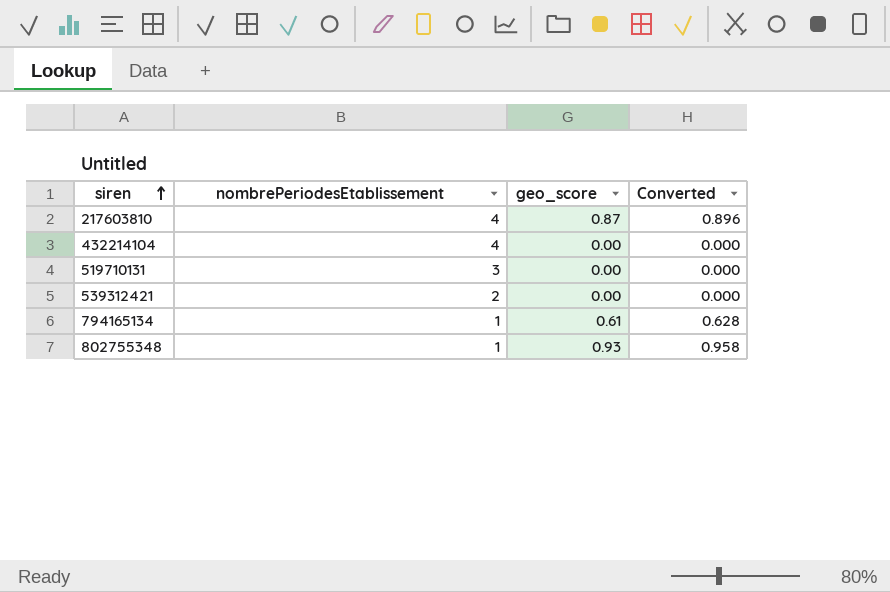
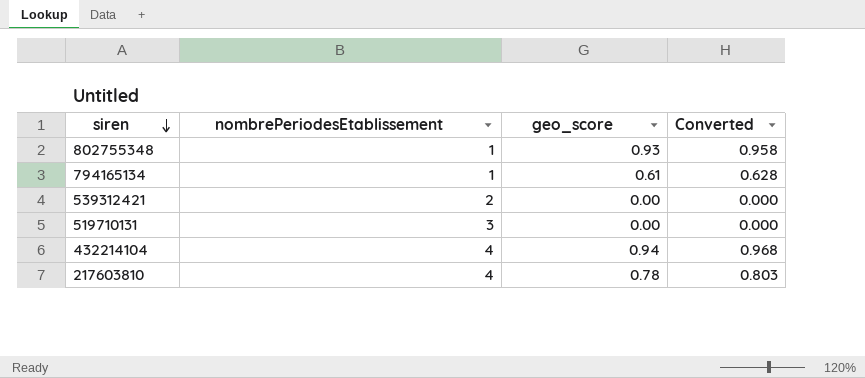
row order: siren ascending -> siren descending
432214104 | geo_score: 0.00 -> 0.94
432214104 | Converted: 0.000 -> 0.968
217603810 | geo_score: 0.87 -> 0.78
217603810 | Converted: 0.896 -> 0.803

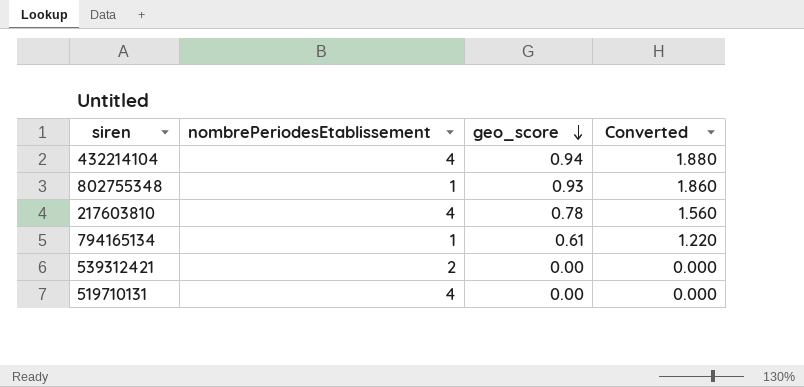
row order: siren descending -> geo_score descending
column Converted | formula: [geo_score] * 1.03 -> [geo_score] * 2
519710131 | nombrePeriodesEtablissement: 3 -> 4

